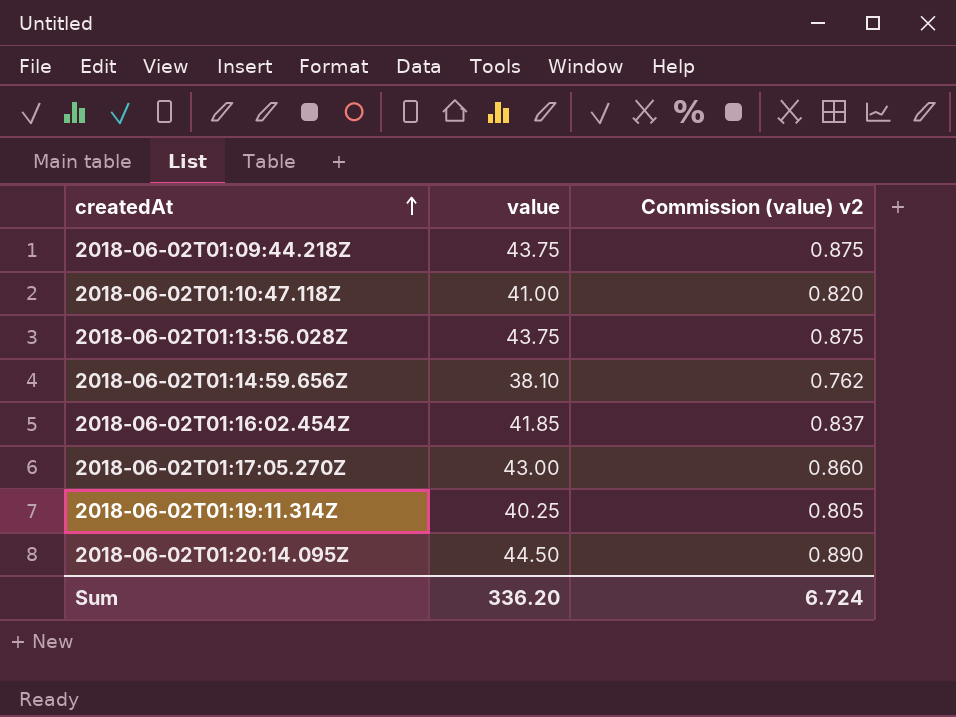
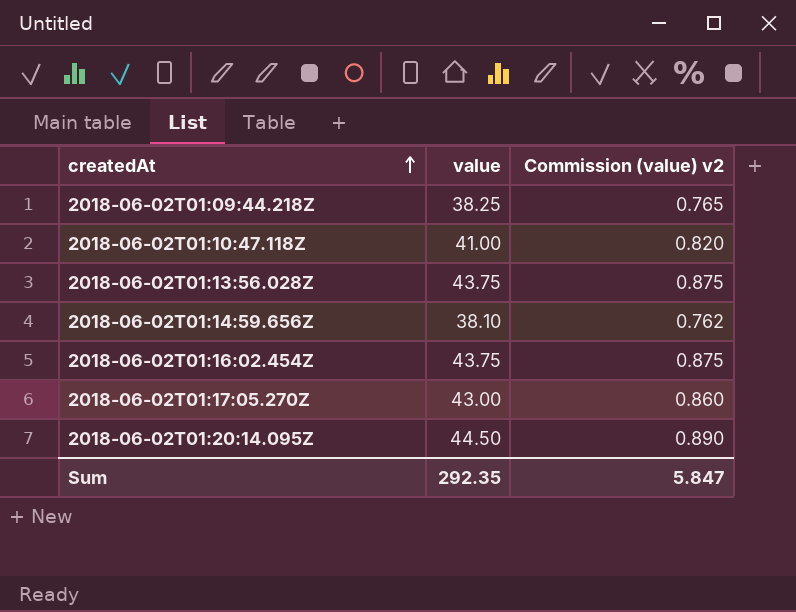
row 2018-06-02T01:19:11.314Z: 40.25 | 0.805 -> none
2018-06-02T01:09:44.218Z | value: 43.75 -> 38.25
2018-06-02T01:09:44.218Z | Commission (value) v2: 0.875 -> 0.765
2018-06-02T01:16:02.454Z | value: 41.85 -> 43.75
2018-06-02T01:16:02.454Z | Commission (value) v2: 0.837 -> 0.875
Sum | value: 336.20 -> 292.35
Sum | Commission (value) v2: 6.724 -> 5.847

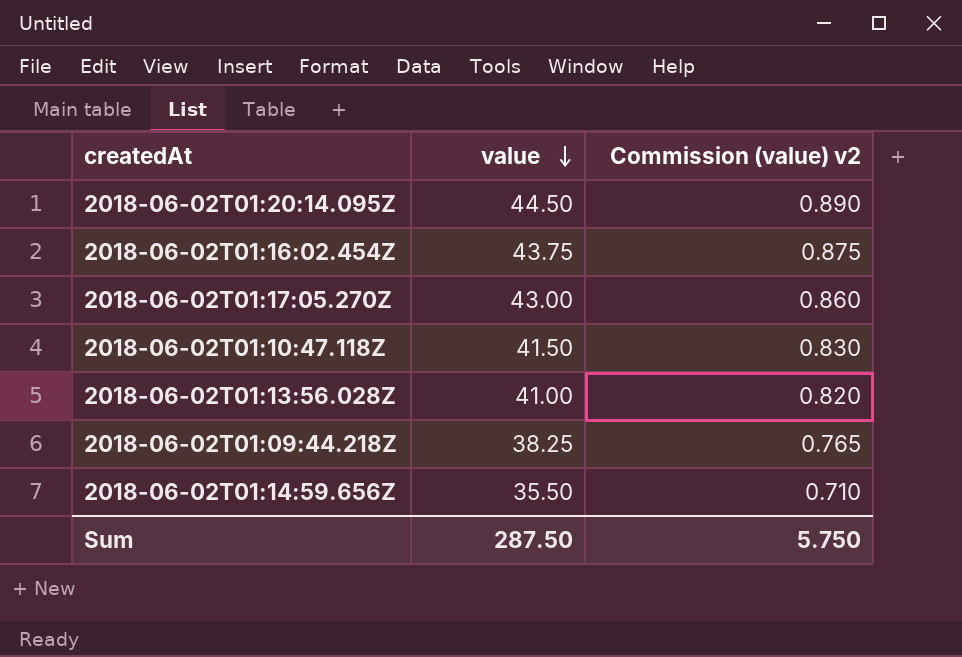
row order: createdAt ascending -> value descending
2018-06-02T01:10:47.118Z | value: 41.00 -> 41.50
2018-06-02T01:10:47.118Z | Commission (value) v2: 0.820 -> 0.830
2018-06-02T01:13:56.028Z | value: 43.75 -> 41.00
2018-06-02T01:13:56.028Z | Commission (value) v2: 0.875 -> 0.820
2018-06-02T01:14:59.656Z | value: 38.10 -> 35.50
2018-06-02T01:14:59.656Z | Commission (value) v2: 0.762 -> 0.710
Sum | value: 292.35 -> 287.50
Sum | Commission (value) v2: 5.847 -> 5.750

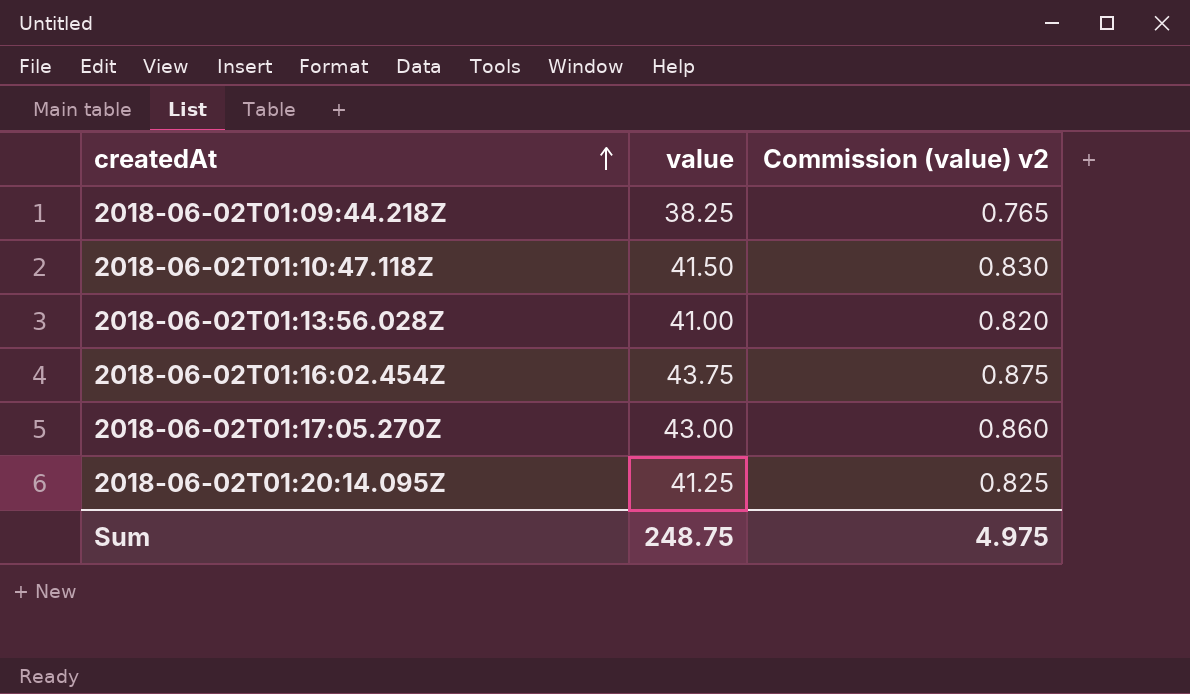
row order: value descending -> createdAt ascending
row 2018-06-02T01:14:59.656Z: 35.50 | 0.710 -> none
2018-06-02T01:20:14.095Z | value: 44.50 -> 41.25
2018-06-02T01:20:14.095Z | Commission (value) v2: 0.890 -> 0.825
Sum | value: 287.50 -> 248.75
Sum | Commission (value) v2: 5.750 -> 4.975

